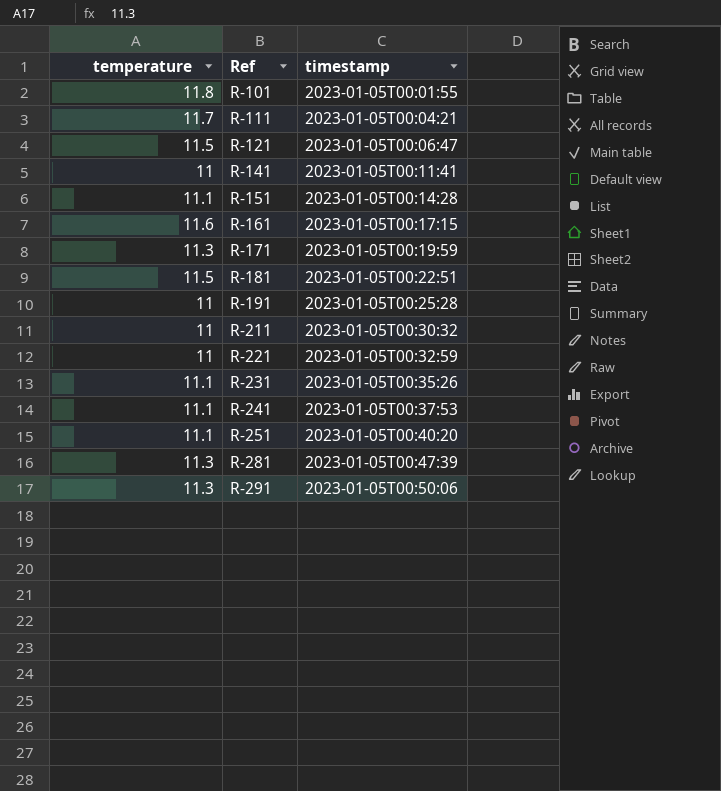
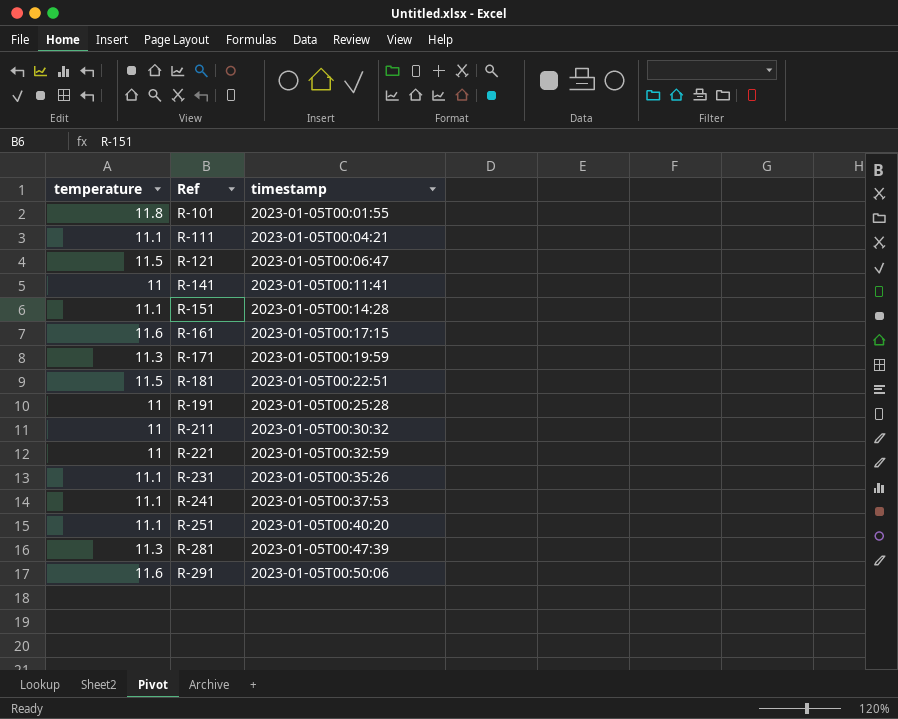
R-111 | temperature: 11.7 -> 11.1
R-291 | temperature: 11.3 -> 11.6

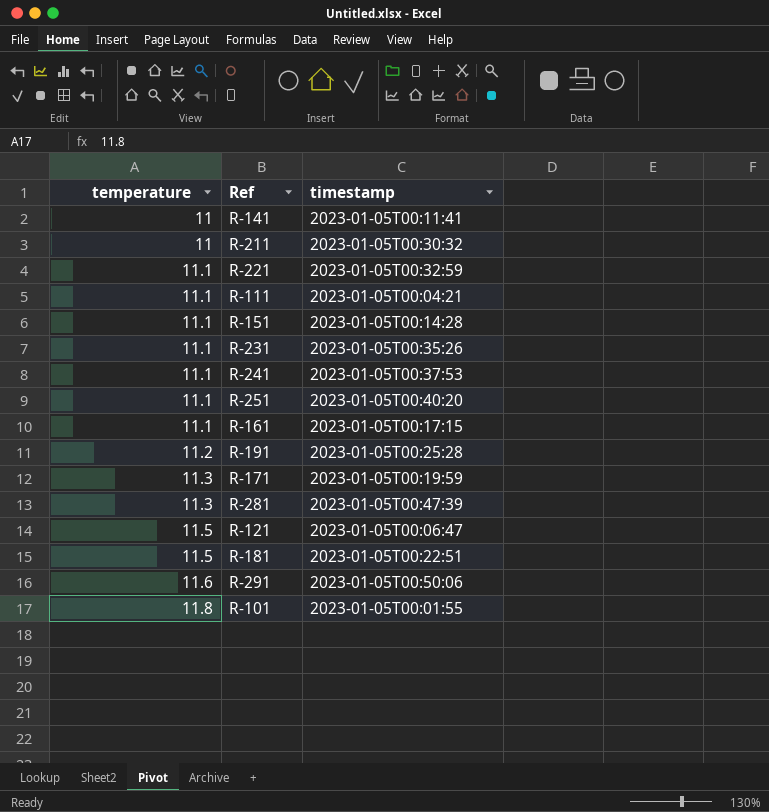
row order: Ref ascending -> temperature ascending
R-221 | temperature: 11 -> 11.1
R-161 | temperature: 11.6 -> 11.1
R-191 | temperature: 11 -> 11.2

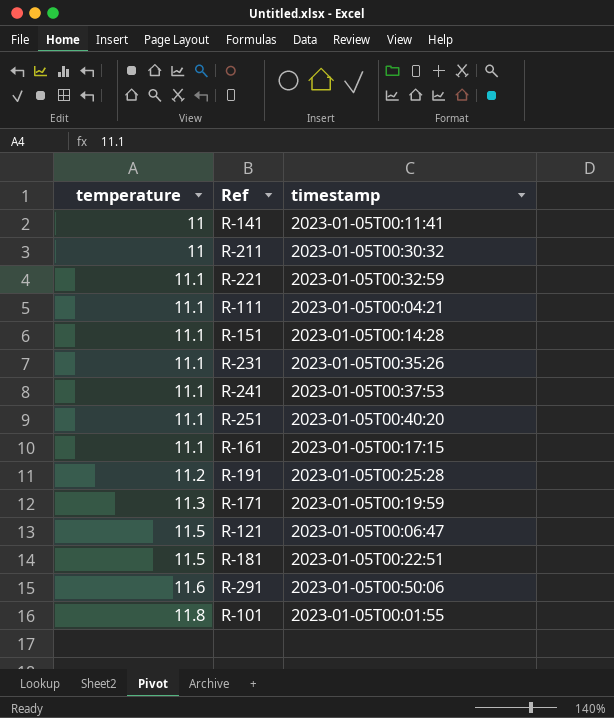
row R-281: 11.3 | 2023-01-05T00:47:39 -> none

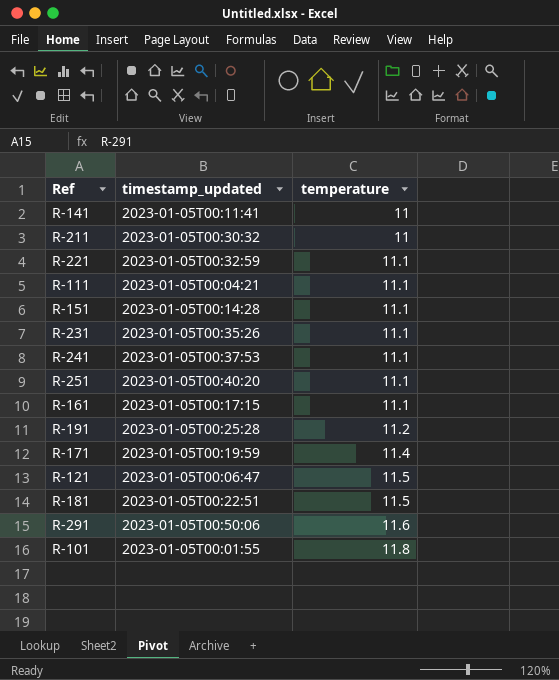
column name: timestamp -> timestamp_updated
column temperature | position: 1 -> 3
R-171 | temperature: 11.3 -> 11.4

